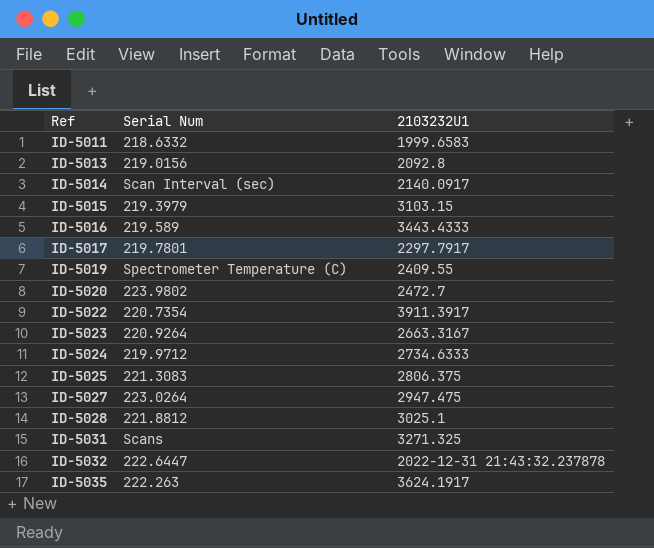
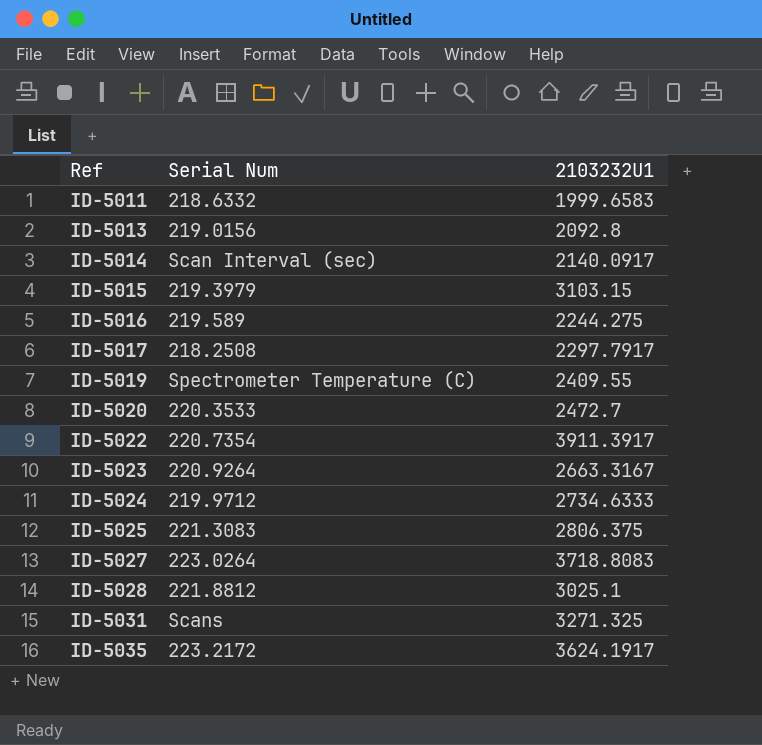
row ID-5032: 222.6447 | 2022-12-31 21:43:32.237878 -> none
ID-5016 | 2103232U1: 3443.4333 -> 2244.275
ID-5017 | Serial Num: 219.7801 -> 218.2508
ID-5020 | Serial Num: 223.9802 -> 220.3533
ID-5027 | 2103232U1: 2947.475 -> 3718.8083
ID-5035 | Serial Num: 222.263 -> 223.2172

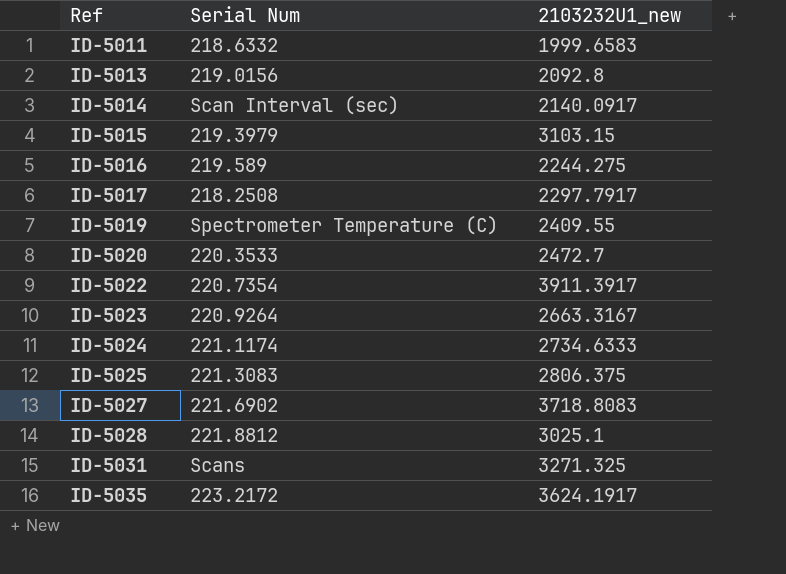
column name: 2103232U1 -> 2103232U1_new
ID-5024 | Serial Num: 219.9712 -> 221.1174
ID-5027 | Serial Num: 223.0264 -> 221.6902

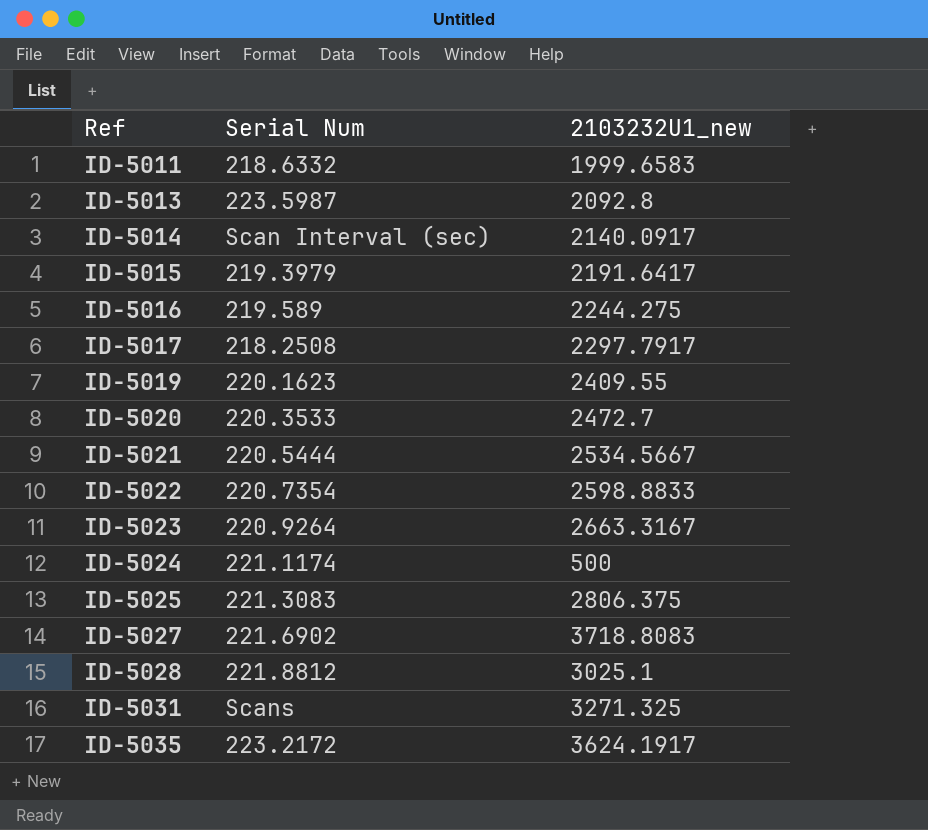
ID-5013 | Serial Num: 219.0156 -> 223.5987
ID-5015 | 2103232U1_new: 3103.15 -> 2191.6417
ID-5019 | Serial Num: Spectrometer Temperature (C) -> 220.1623
row ID-5021: none -> 220.5444 | 2534.5667
ID-5022 | 2103232U1_new: 3911.3917 -> 2598.8833
ID-5024 | 2103232U1_new: 2734.6333 -> 500

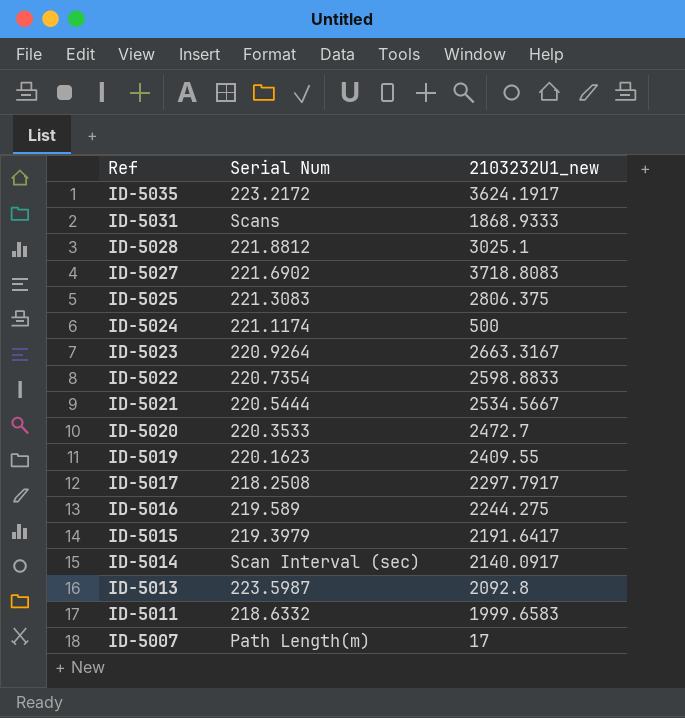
row order: Ref ascending -> Ref descending
ID-5031 | 2103232U1_new: 3271.325 -> 1868.9333
row ID-5007: none -> Path Length(m) | 17

